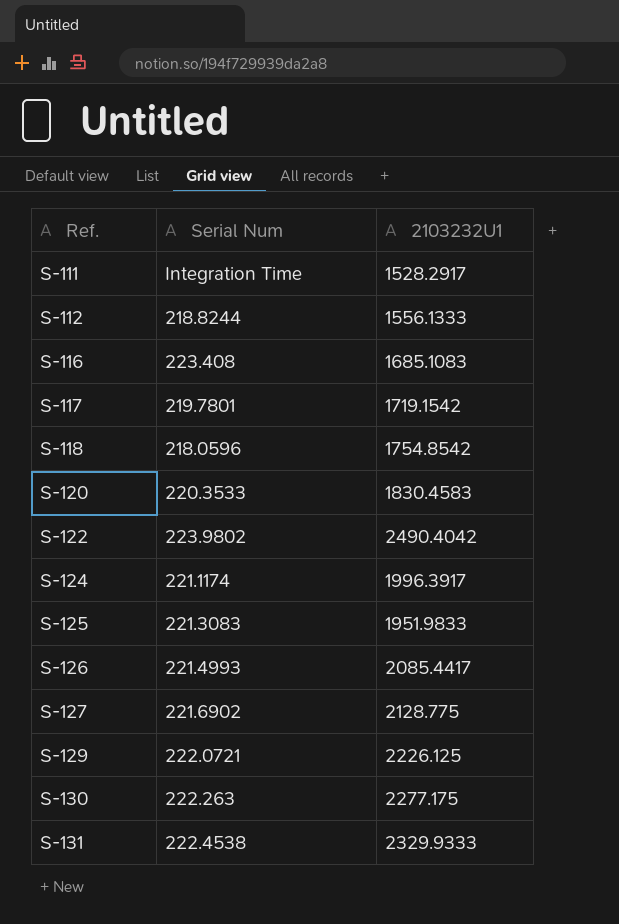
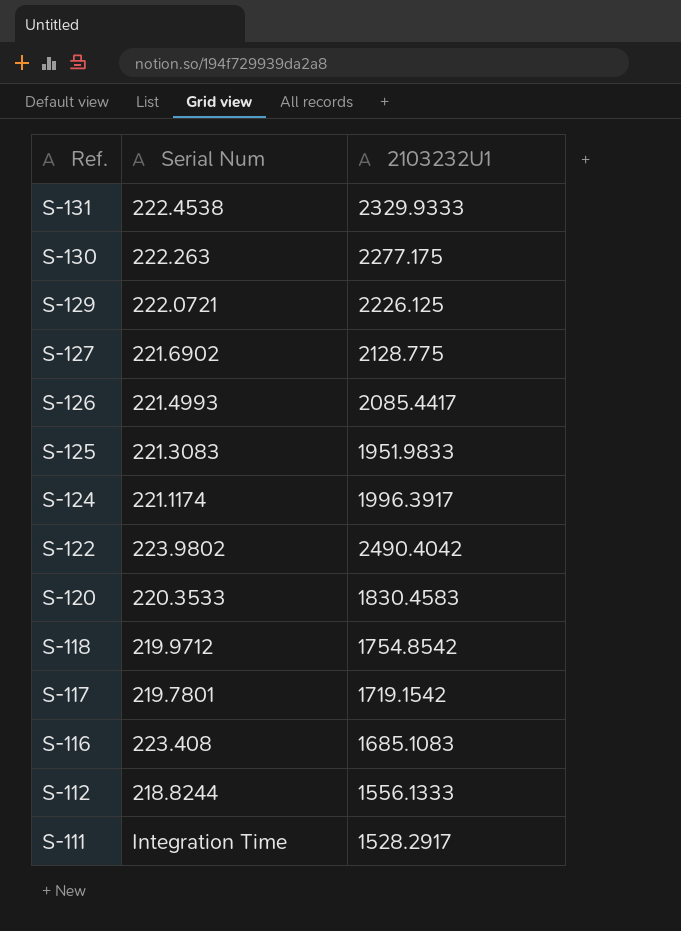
row order: Ref. ascending -> Ref. descending
S-118 | Serial Num: 218.0596 -> 219.9712

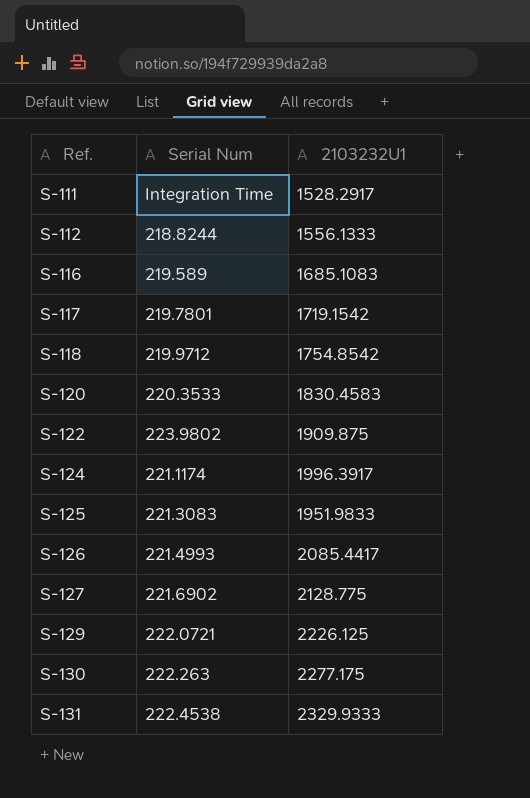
row order: Ref. descending -> Ref. ascending
S-116 | Serial Num: 223.408 -> 219.589
S-122 | 2103232U1: 2490.4042 -> 1909.875

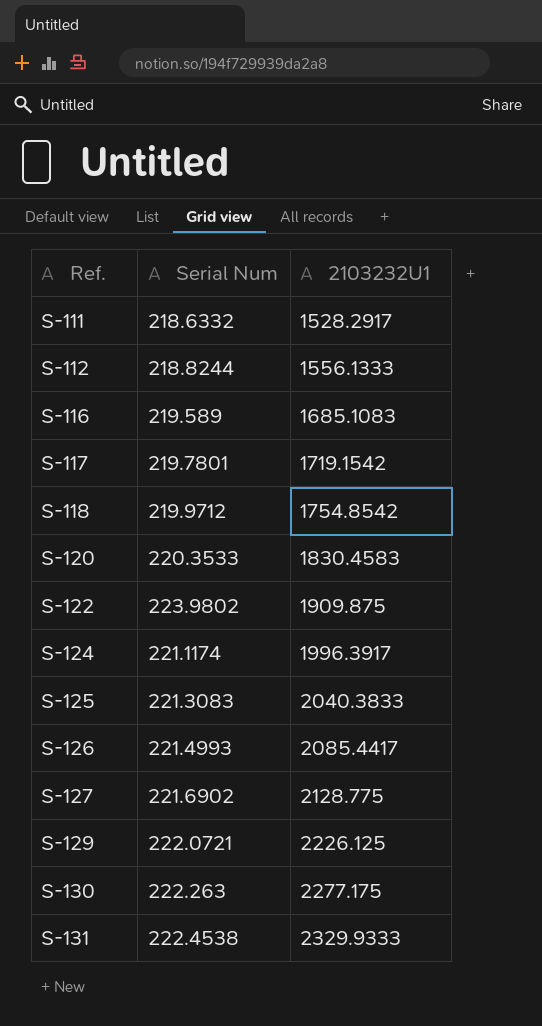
S-111 | Serial Num: Integration Time -> 218.6332
S-125 | 2103232U1: 1951.9833 -> 2040.3833

